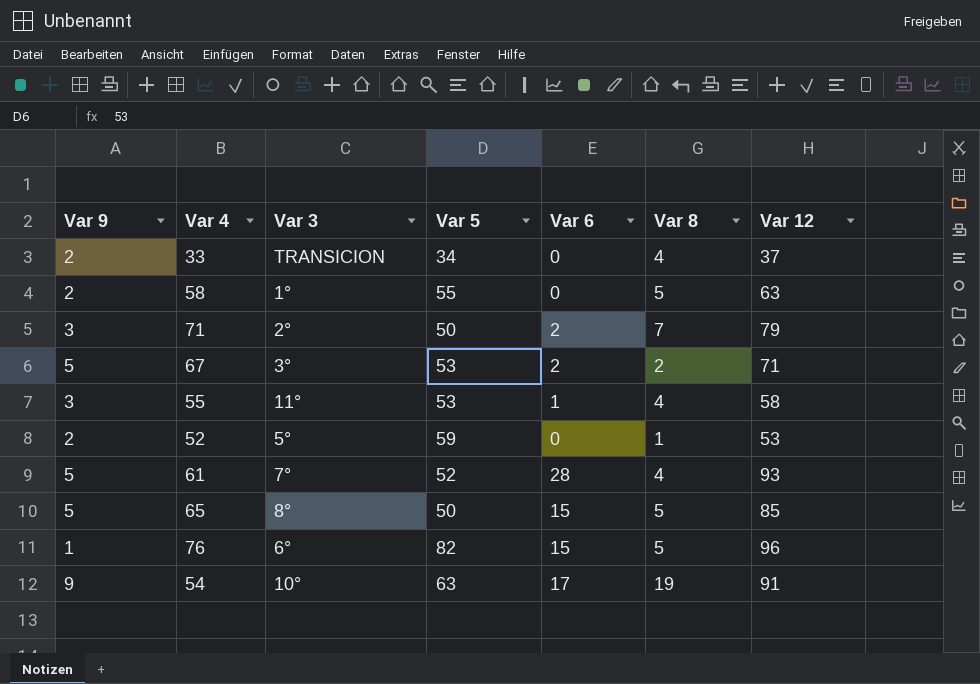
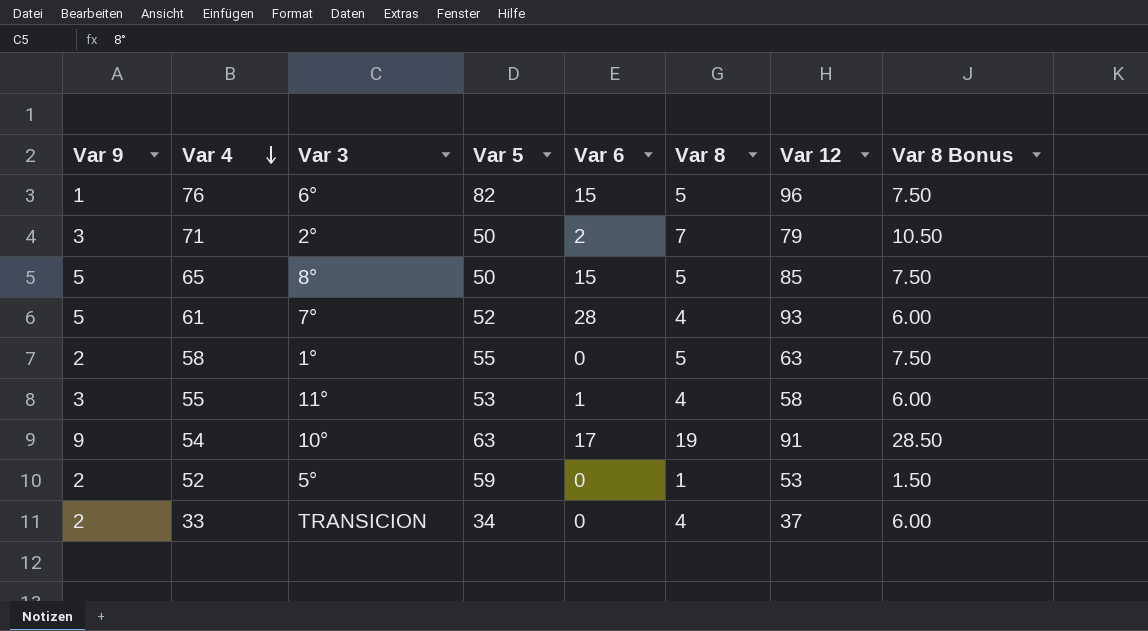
row order: none -> Var 4 descending
column Var 8 Bonus | formula: none -> [Var 8] * 1.5
row 67: 5 | 3° | 53 | 2 | 2 | 71 -> none

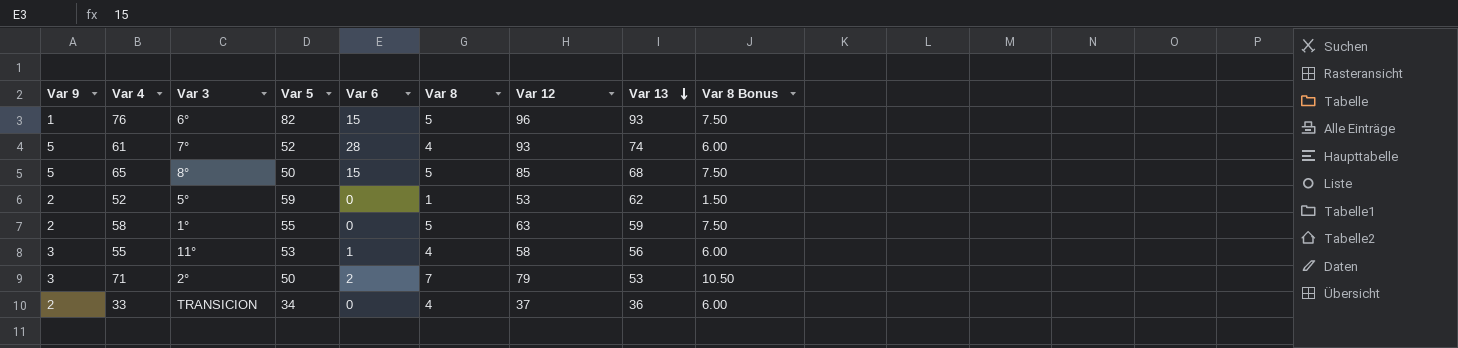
row order: Var 4 descending -> Var 13 descending
column Var 13 | position: none -> 8
row 54: 9 | 10° | 63 | 17 | 19 | 91 | 28.50 -> none

